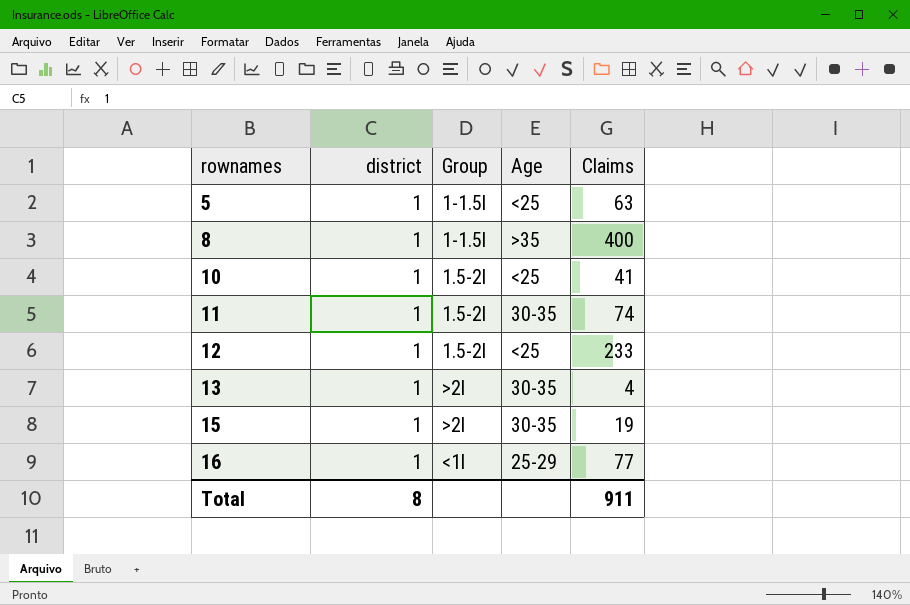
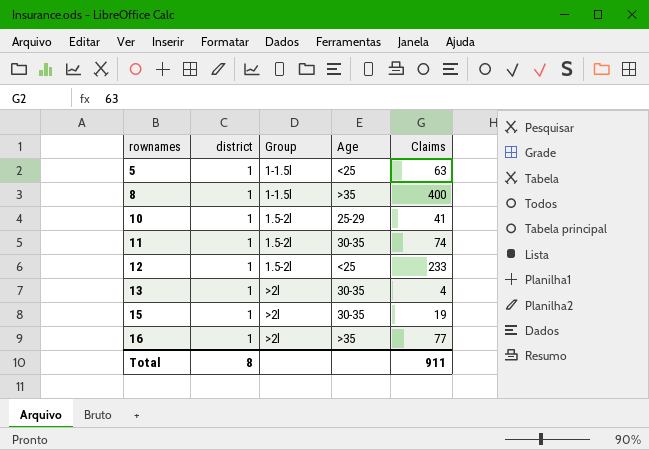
10 | Age: <25 -> 25-29
16 | Group: <1l -> >2l
16 | Age: 25-29 -> >35

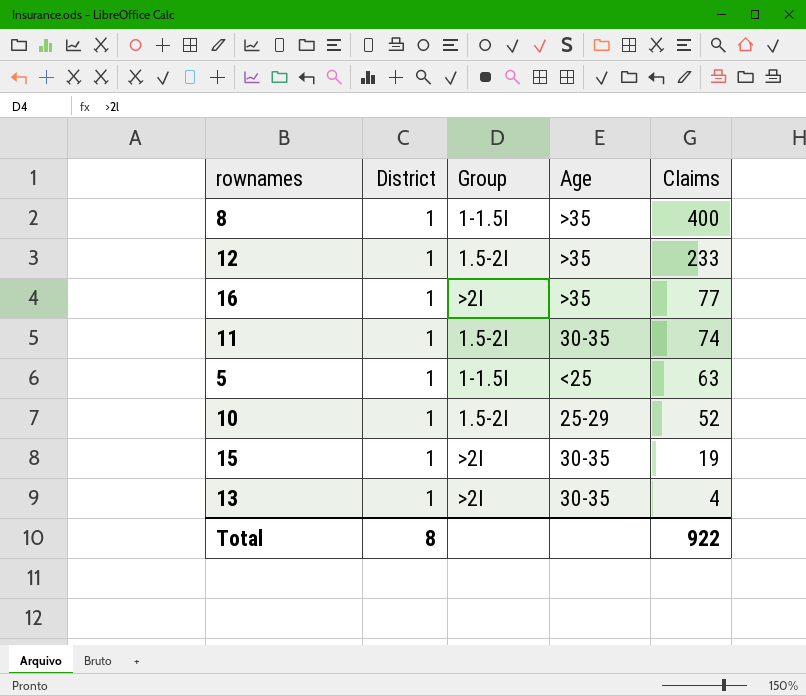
row order: rownames ascending -> Claims descending
column name: district -> District
12 | Age: <25 -> >35
10 | Claims: 41 -> 52
Total | Claims: 911 -> 922

